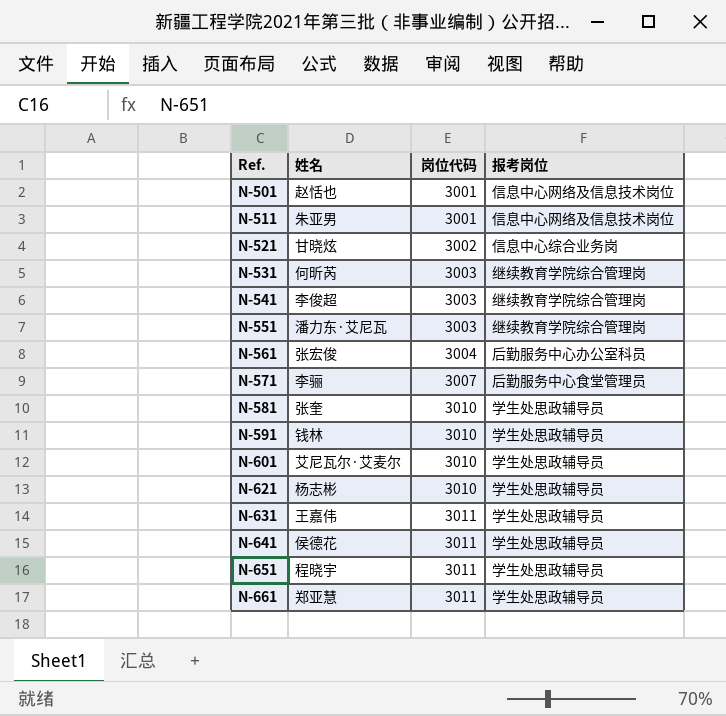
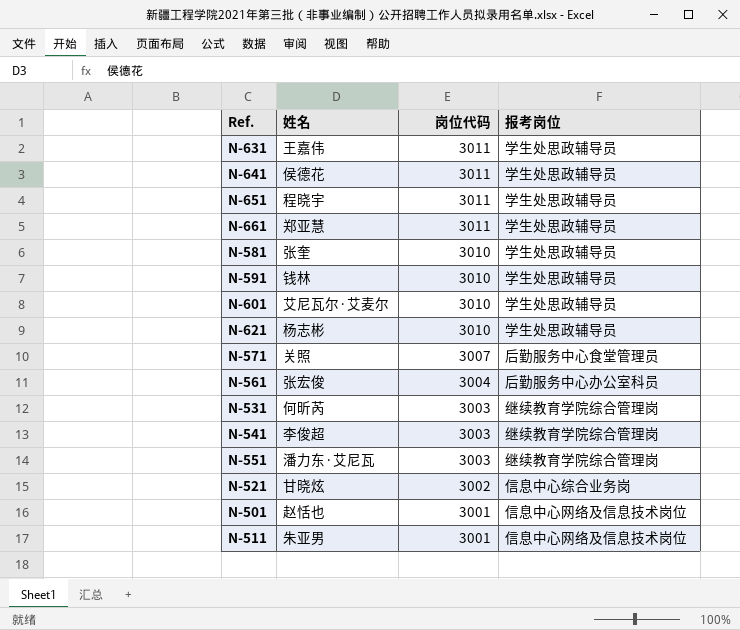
row order: Ref. ascending -> 岗位代码 descending
N-571 | 姓名: 李骊 -> 关照

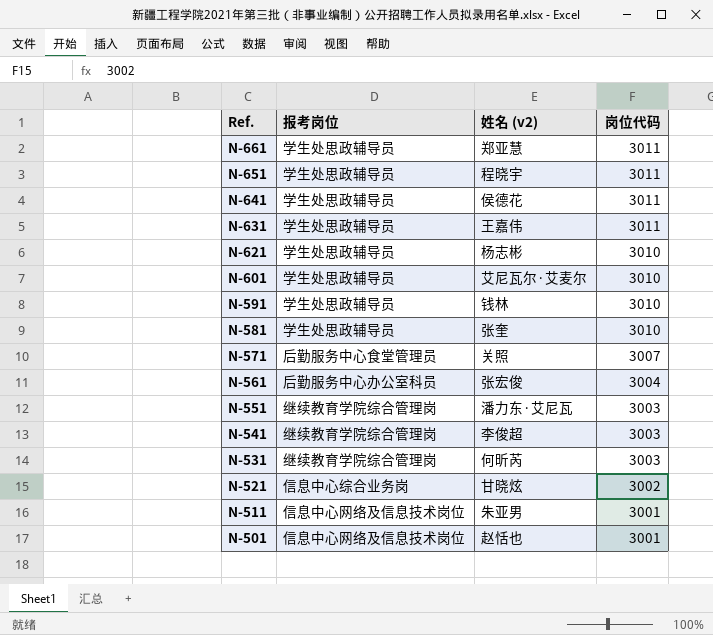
row order: 岗位代码 descending -> Ref. descending
column 报考岗位 | position: 4 -> 2
column name: 姓名 -> 姓名 (v2)

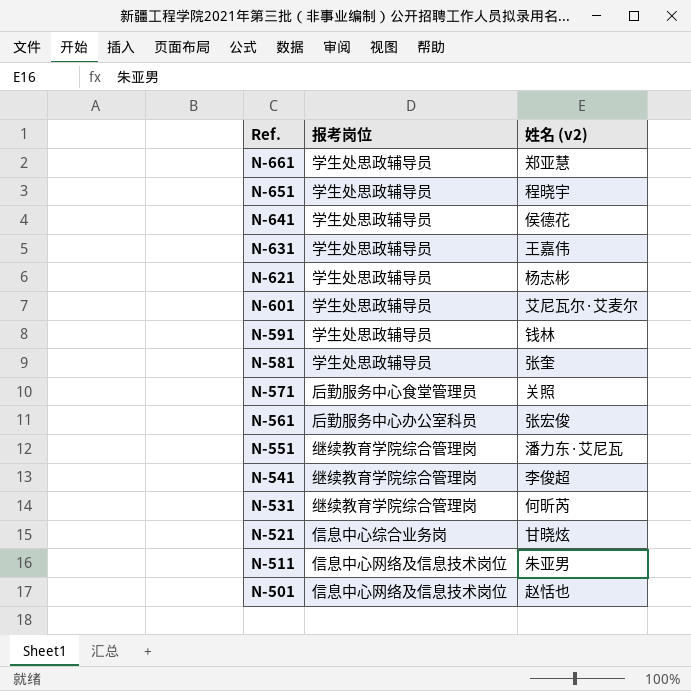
column 岗位代码 | position: 4 -> none

